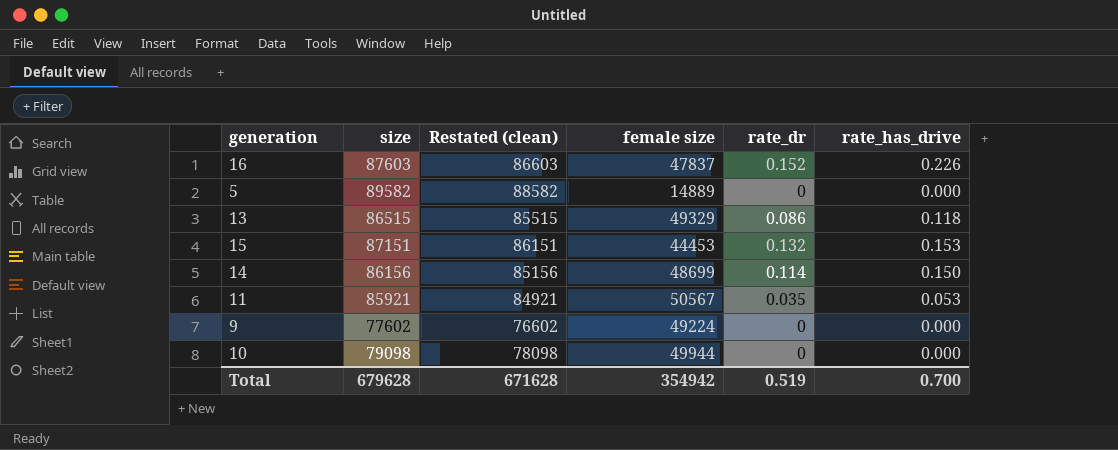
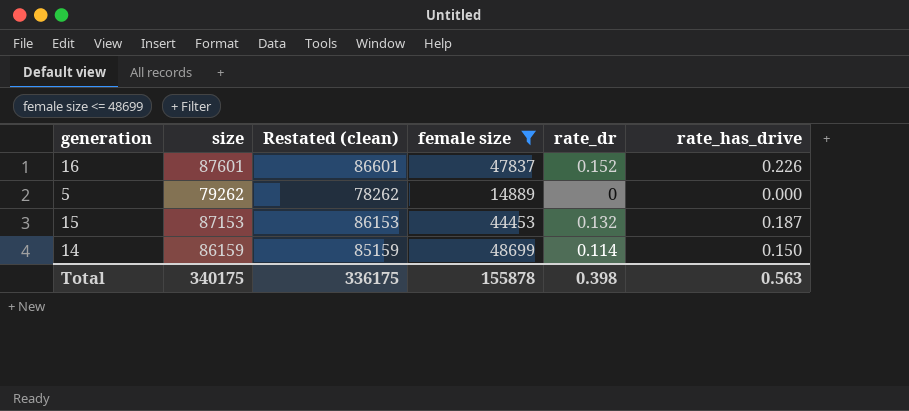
filter: none -> female size <= 48699
16 | size: 87603 -> 87601
16 | Restated (clean): 86603 -> 86601
5 | size: 89582 -> 79262
5 | Restated (clean): 88582 -> 78262
15 | size: 87151 -> 87153
15 | Restated (clean): 86151 -> 86153
15 | rate_has_drive: 0.153 -> 0.187
14 | size: 86156 -> 86159
14 | Restated (clean): 85156 -> 85159
Total | size: 679628 -> 340175
Total | Restated (clean): 671628 -> 336175
Total | female size: 354942 -> 155878
Total | rate_dr: 0.519 -> 0.398
Total | rate_has_drive: 0.700 -> 0.563

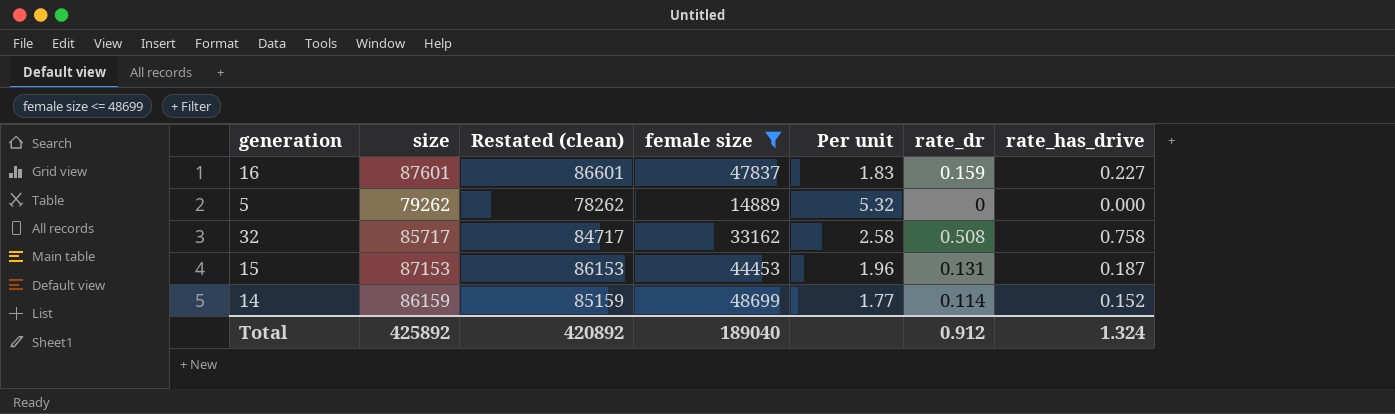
column Per unit | formula: none -> [size] / [female size]
16 | rate_dr: 0.152 -> 0.159
16 | rate_has_drive: 0.226 -> 0.227
row 32: none -> 85717 | 84717 | 33162 | 2.58 | 0.508 | 0.758
15 | rate_dr: 0.132 -> 0.131
14 | rate_has_drive: 0.150 -> 0.152
Total | size: 340175 -> 425892
Total | Restated (clean): 336175 -> 420892
Total | female size: 155878 -> 189040
Total | rate_dr: 0.398 -> 0.912
Total | rate_has_drive: 0.563 -> 1.324

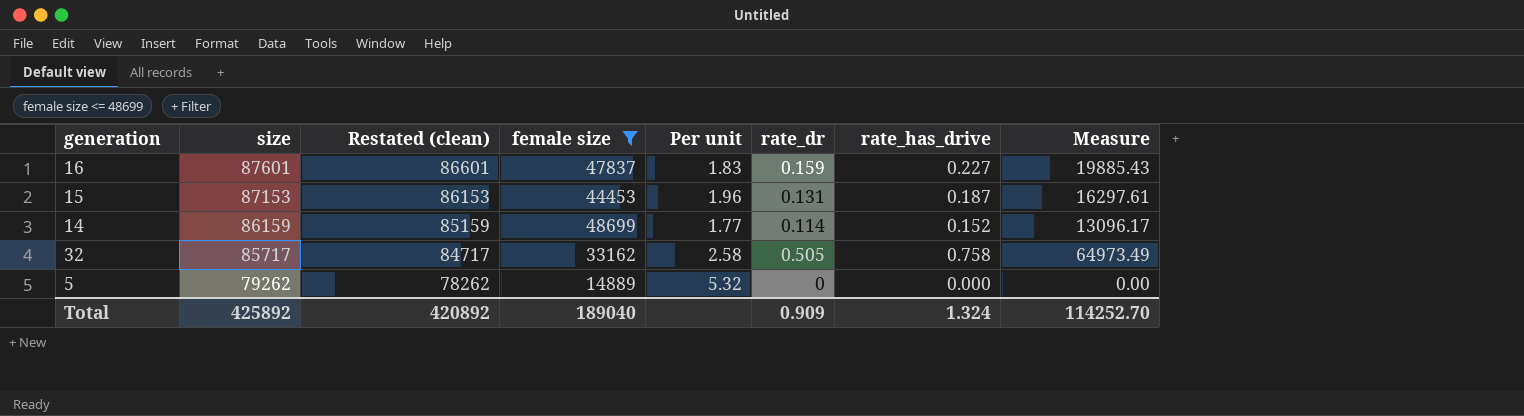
row order: none -> size descending
column Measure | formula: none -> [size] * [rate_has_drive]
32 | rate_dr: 0.508 -> 0.505
Total | rate_dr: 0.912 -> 0.909

